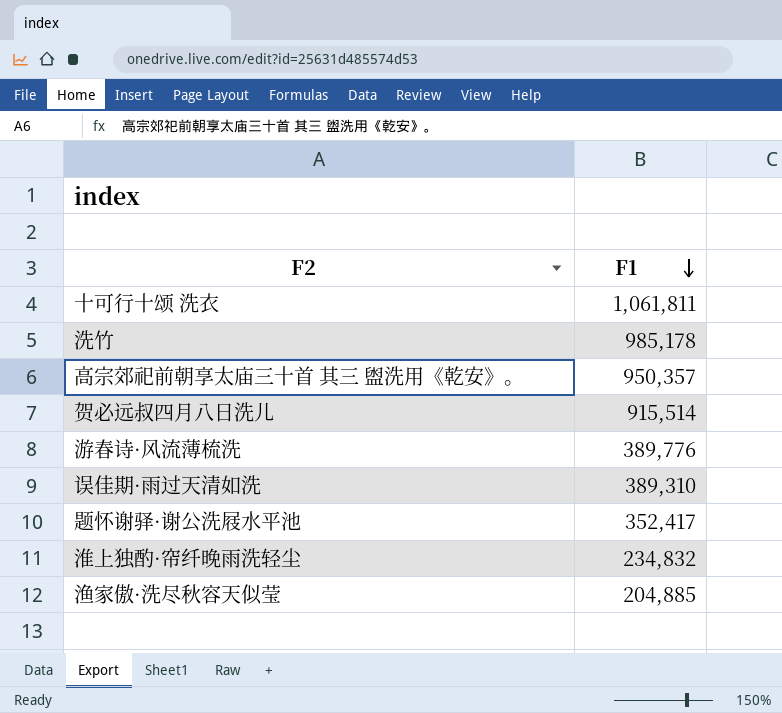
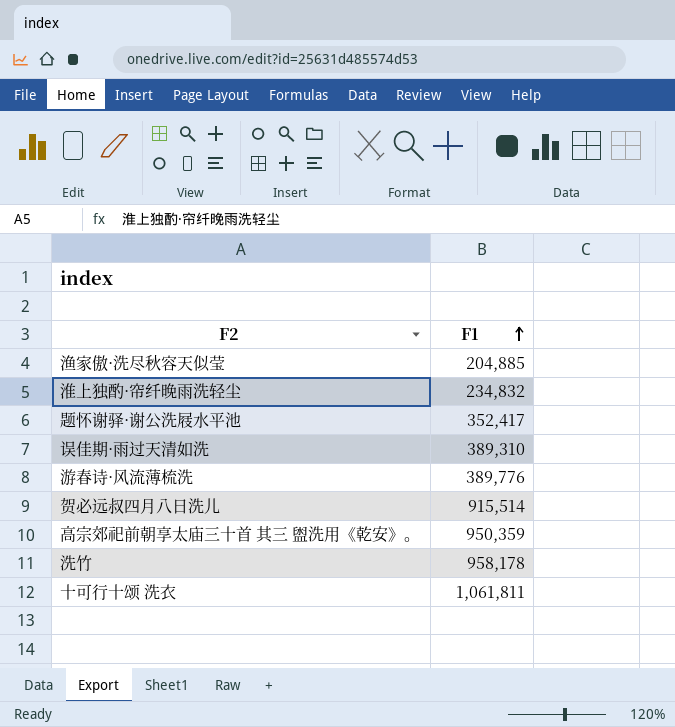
row order: F1 descending -> F1 ascending
高宗郊祀前朝享太庙三十首 其三 盥洗用《乾安》。 | F1: 950,357 -> 950,359
洗竹 | F1: 985,178 -> 958,178

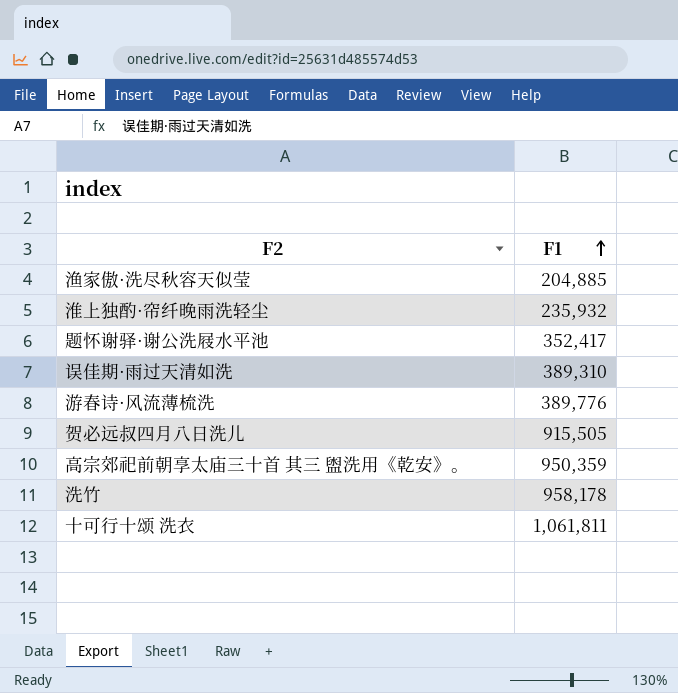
淮上独酌·帘纤晚雨洗轻尘 | F1: 234,832 -> 235,932
贺必远叔四月八日洗儿 | F1: 915,514 -> 915,505

